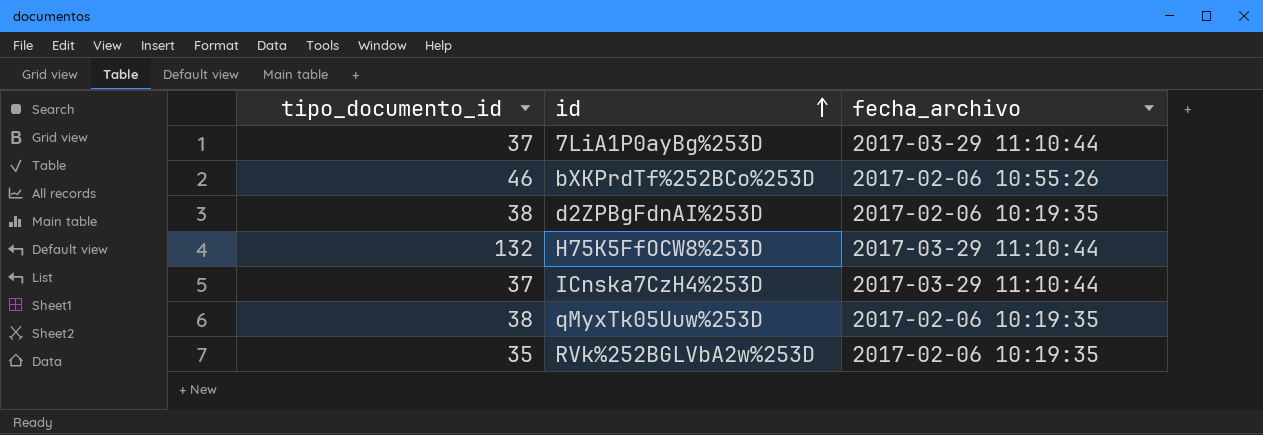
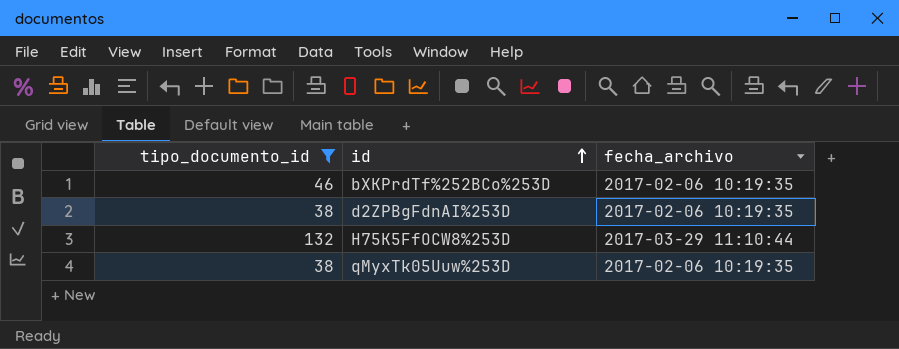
filter: none -> tipo_documento_id >= 38
bXKPrdTf%252BCo%253D | fecha_archivo: 2017-02-06 10:55:26 -> 2017-02-06 10:19:35

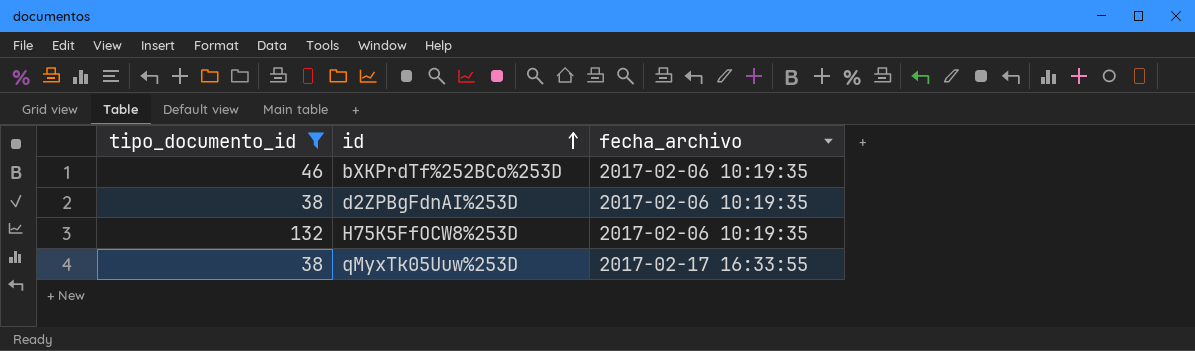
H75K5FfOCW8%253D | fecha_archivo: 2017-03-29 11:10:44 -> 2017-02-06 10:19:35
qMyxTk05Uuw%253D | fecha_archivo: 2017-02-06 10:19:35 -> 2017-02-17 16:33:55

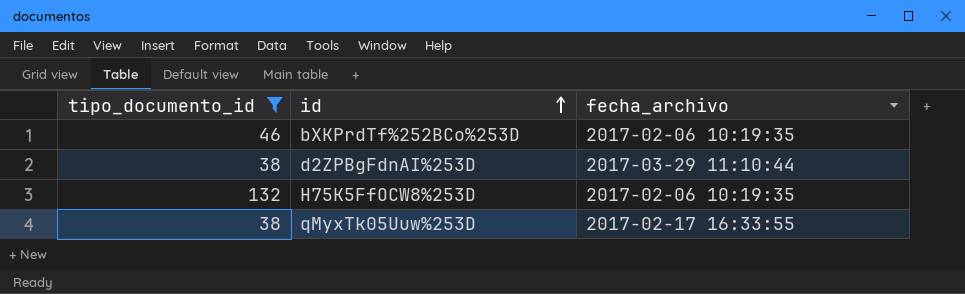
d2ZPBgFdnAI%253D | fecha_archivo: 2017-02-06 10:19:35 -> 2017-03-29 11:10:44

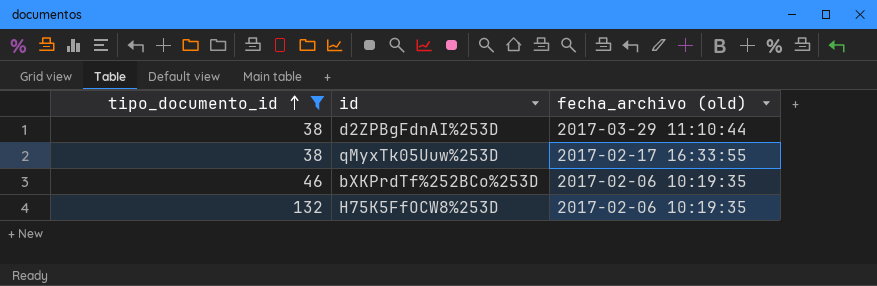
row order: id ascending -> tipo_documento_id ascending
column name: fecha_archivo -> fecha_archivo (old)

